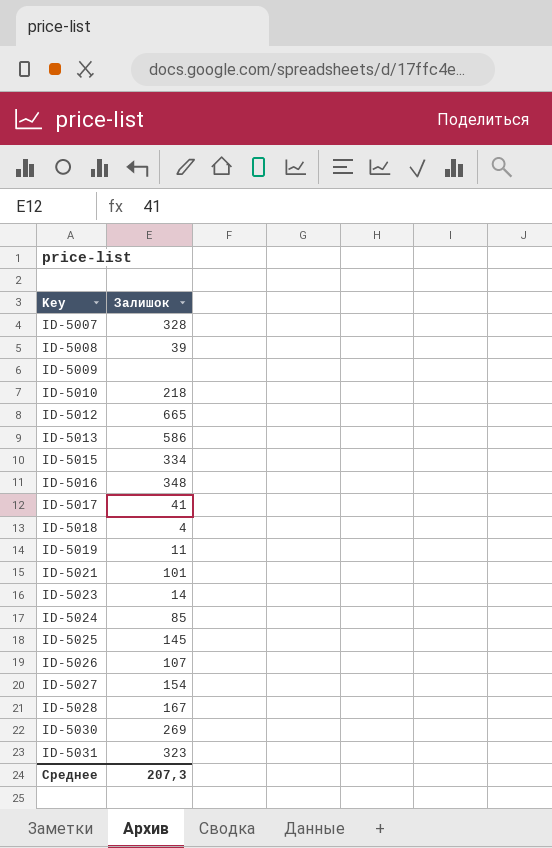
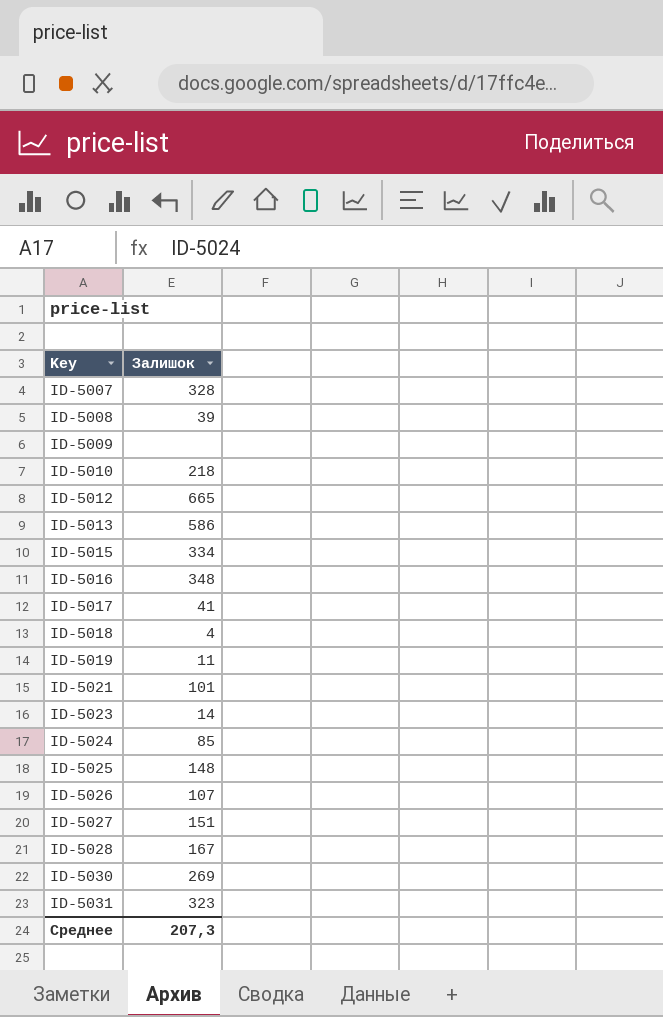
ID-5025 | Залишок: 145 -> 148
ID-5027 | Залишок: 154 -> 151

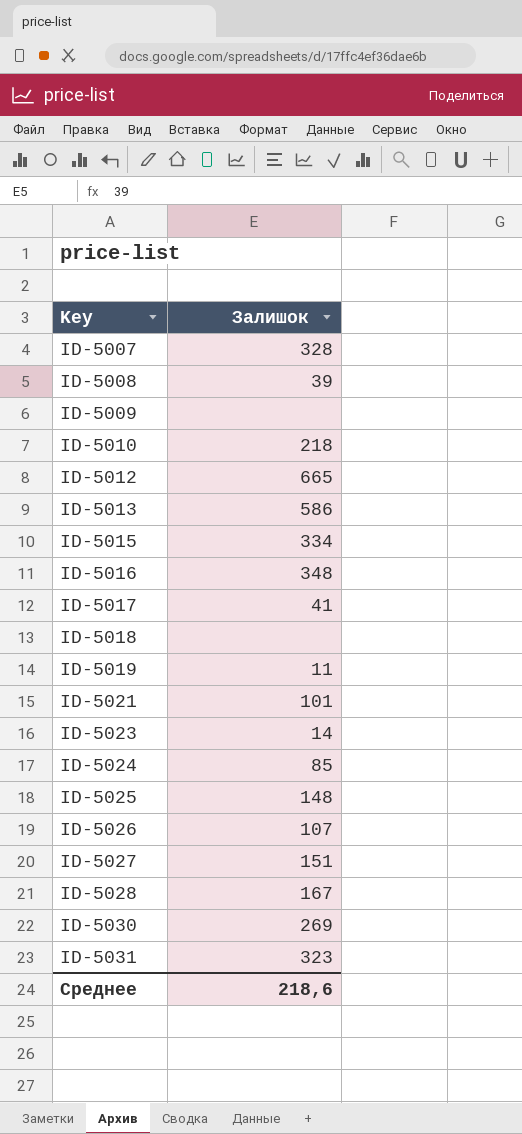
ID-5018 | Залишок: 4 -> none
Среднее | Залишок: 207,3 -> 218,6

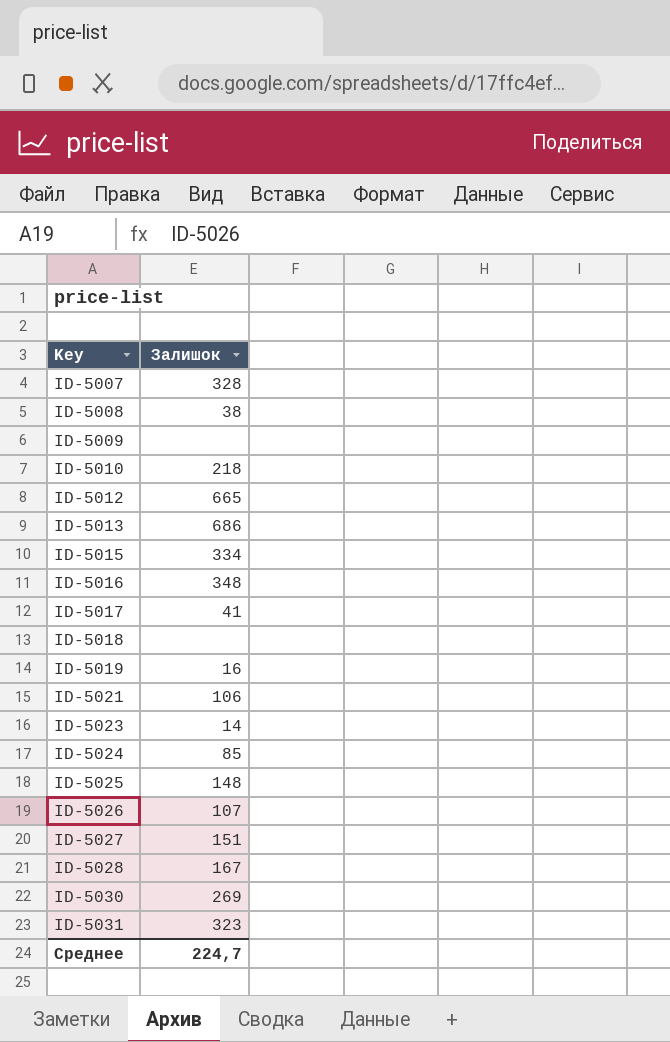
ID-5008 | Залишок: 39 -> 38
ID-5013 | Залишок: 586 -> 686
ID-5019 | Залишок: 11 -> 16
ID-5021 | Залишок: 101 -> 106
Среднее | Залишок: 218,6 -> 224,7

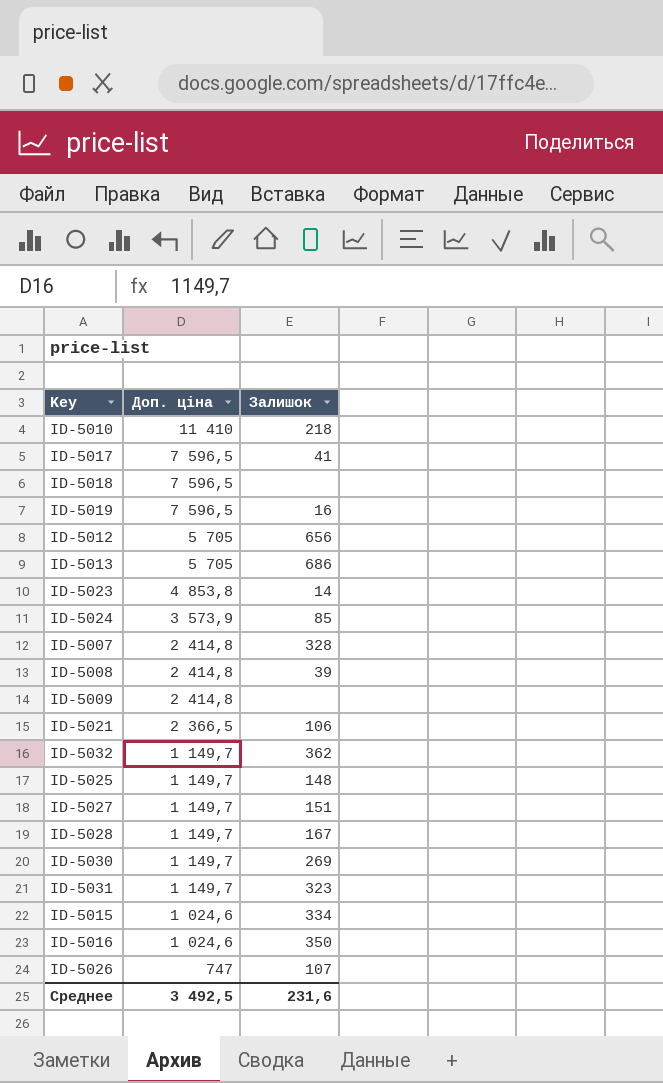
row order: Key ascending -> Доп. ціна descending
column Доп. ціна | position: none -> 2
ID-5012 | Залишок: 665 -> 656
ID-5008 | Залишок: 38 -> 39
row ID-5032: none -> 1 149,7 | 362
ID-5016 | Залишок: 348 -> 350
Среднее | Залишок: 224,7 -> 231,6

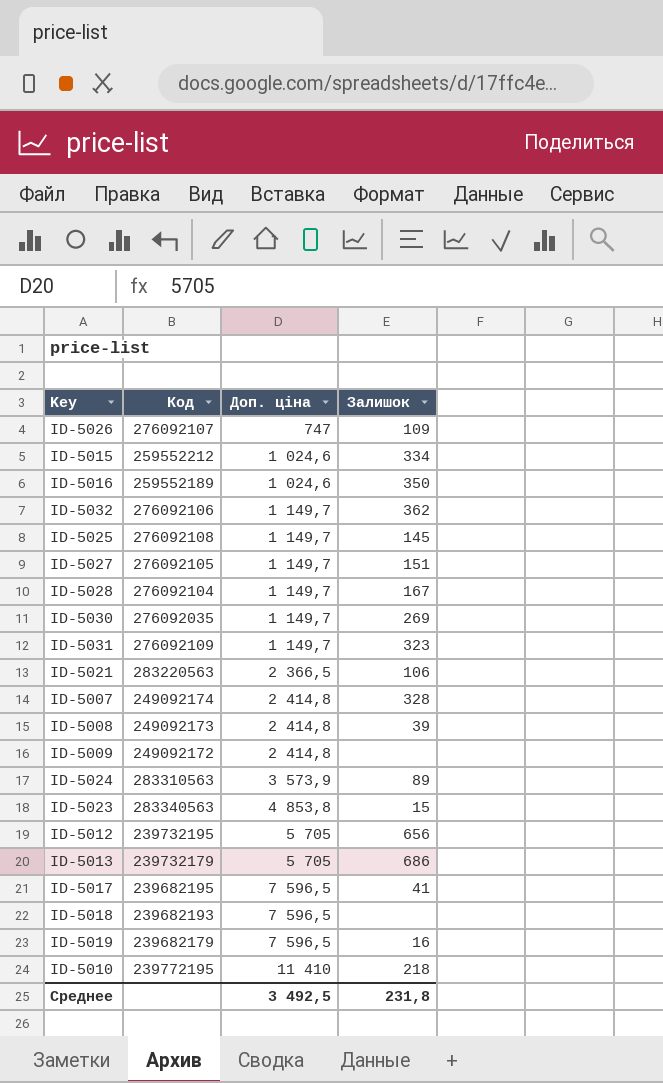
row order: Доп. ціна descending -> Доп. ціна ascending
column Код | position: none -> 2
ID-5026 | Залишок: 107 -> 109
ID-5025 | Залишок: 148 -> 145
ID-5024 | Залишок: 85 -> 89
ID-5023 | Залишок: 14 -> 15
Среднее | Залишок: 231,6 -> 231,8

